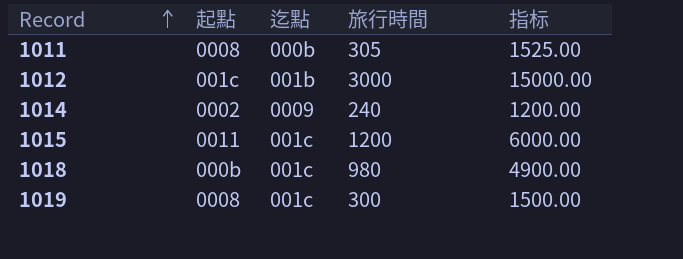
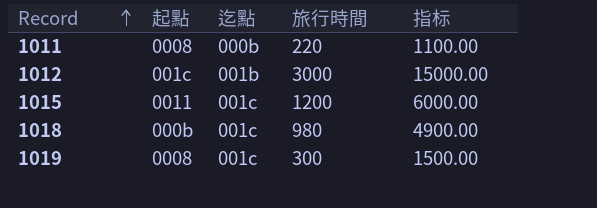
row 1014: 0002 | 0009 | 240 | 1200.00 -> none
1011 | 旅行時間: 305 -> 220
1011 | 指标: 1525.00 -> 1100.00

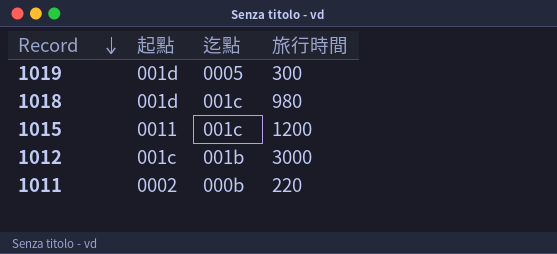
row order: Record ascending -> Record descending
column 指标 | formula: [旅行時間] * 5 -> none
1019 | 起點: 0008 -> 001d
1019 | 迄點: 001c -> 0005
1018 | 起點: 000b -> 001d
1011 | 起點: 0008 -> 0002

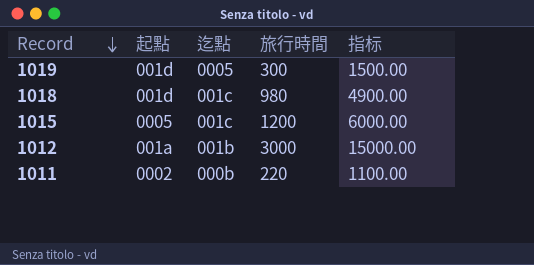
column 指标 | formula: none -> [旅行時間] * 5
1015 | 起點: 0011 -> 0005
1012 | 起點: 001c -> 001a

